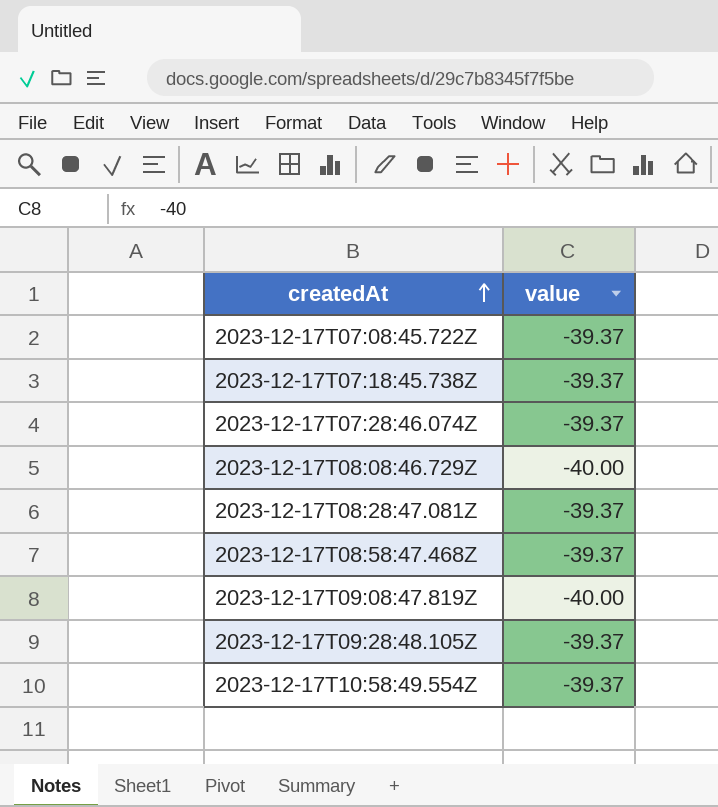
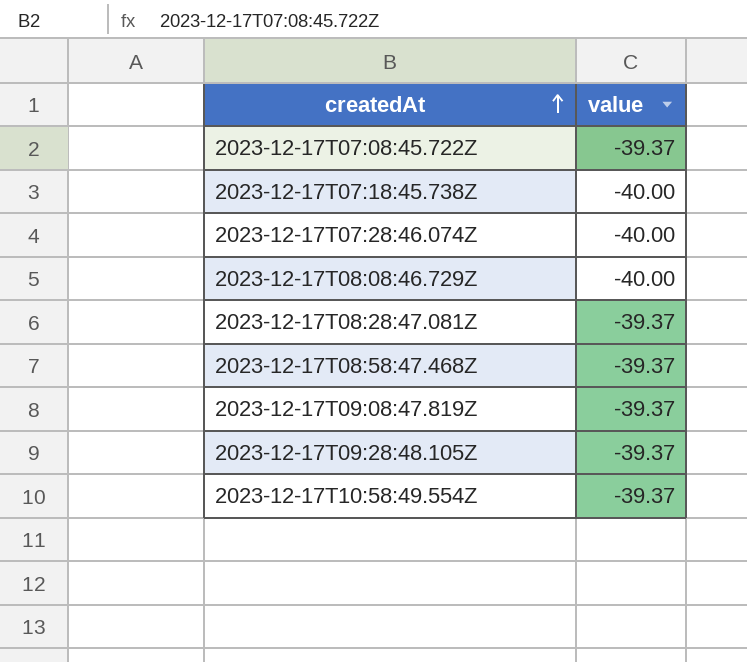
2023-12-17T07:18:45.738Z | value: -39.37 -> -40.00
2023-12-17T07:28:46.074Z | value: -39.37 -> -40.00
2023-12-17T09:08:47.819Z | value: -40.00 -> -39.37

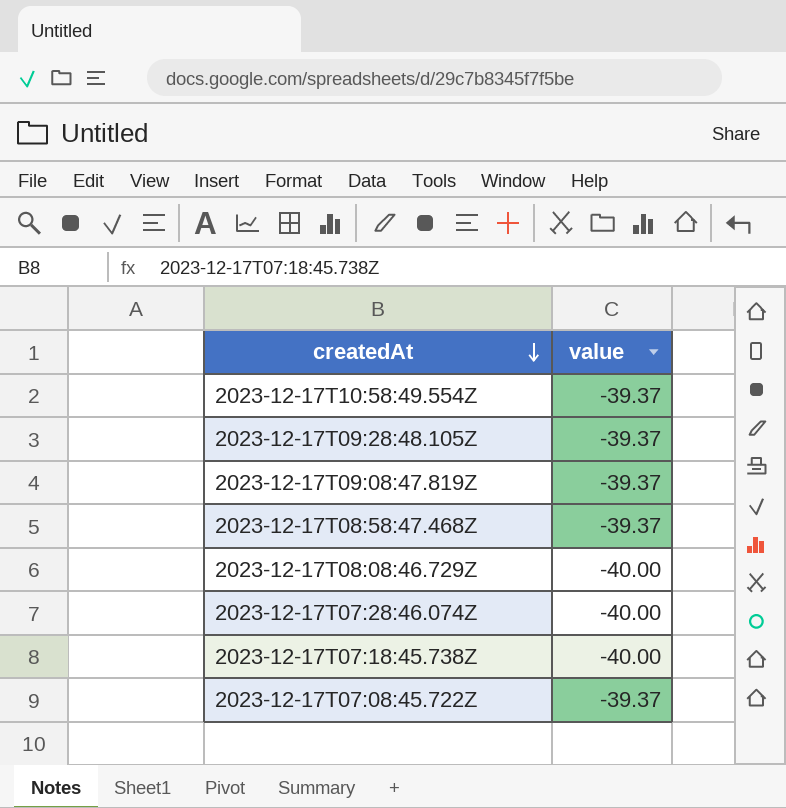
row order: createdAt ascending -> createdAt descending
row 2023-12-17T08:28:47.081Z: -39.37 -> none

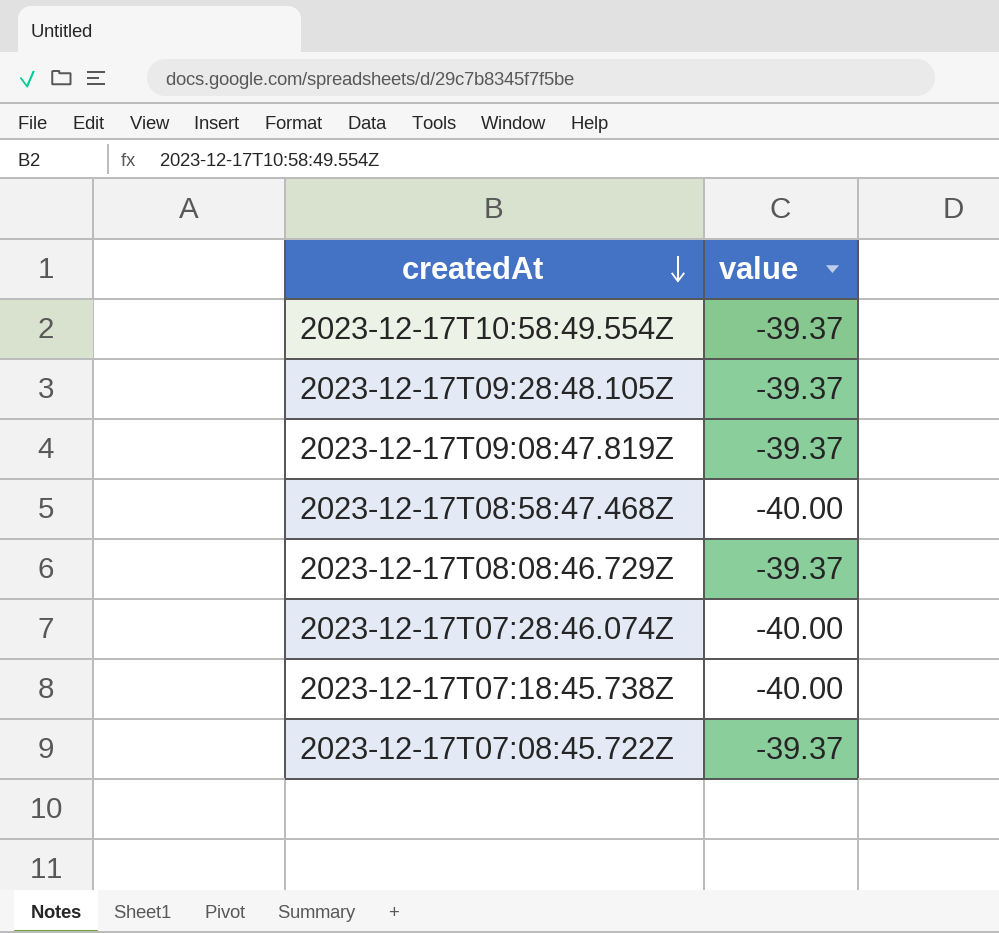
2023-12-17T08:58:47.468Z | value: -39.37 -> -40.00
2023-12-17T08:08:46.729Z | value: -40.00 -> -39.37

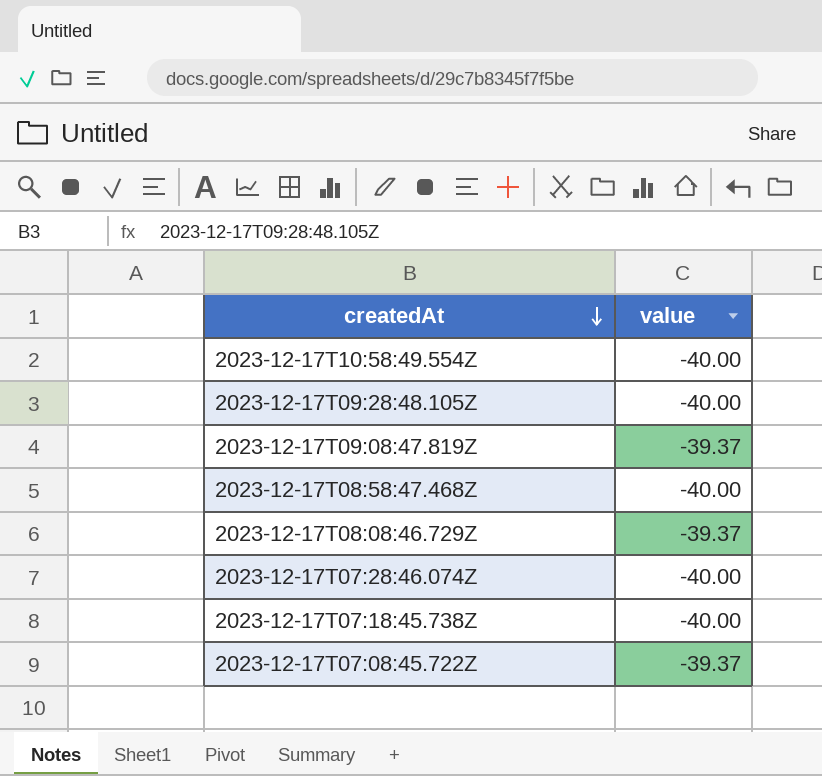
2023-12-17T10:58:49.554Z | value: -39.37 -> -40.00
2023-12-17T09:28:48.105Z | value: -39.37 -> -40.00

